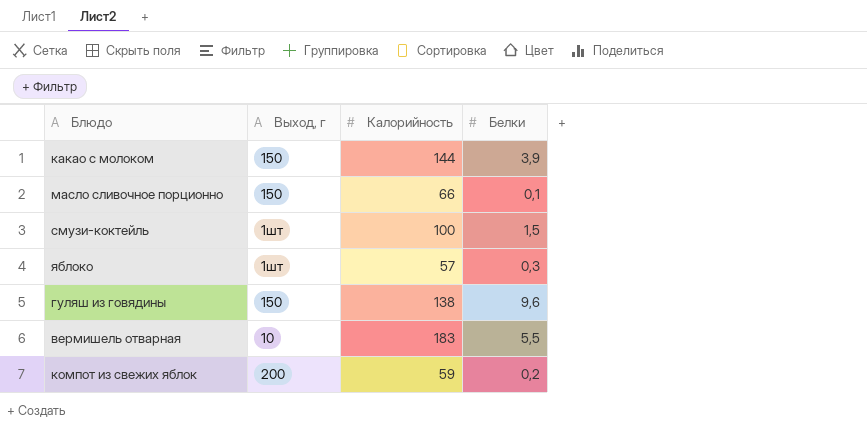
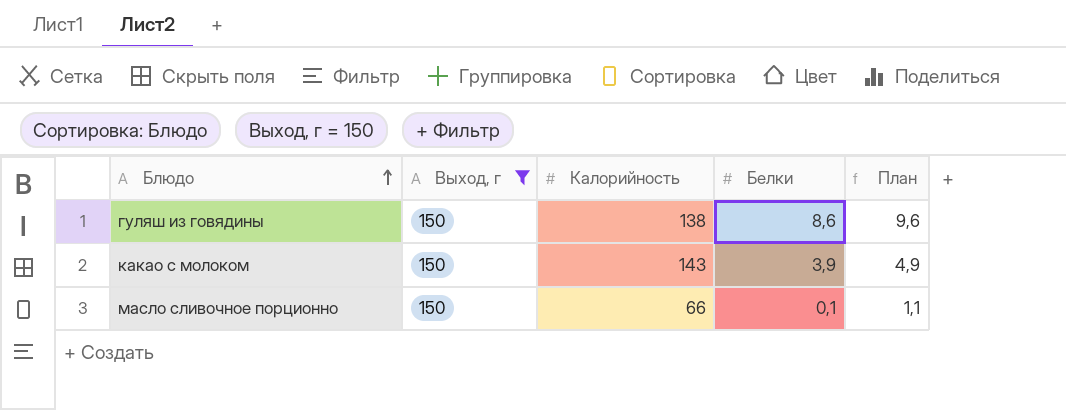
filter: none -> Выход, г = 150
row order: none -> Блюдо ascending
column План | formula: none -> [Белки] + 1
гуляш из говядины | Белки: 9,6 -> 8,6
какао с молоком | Калорийность: 144 -> 143

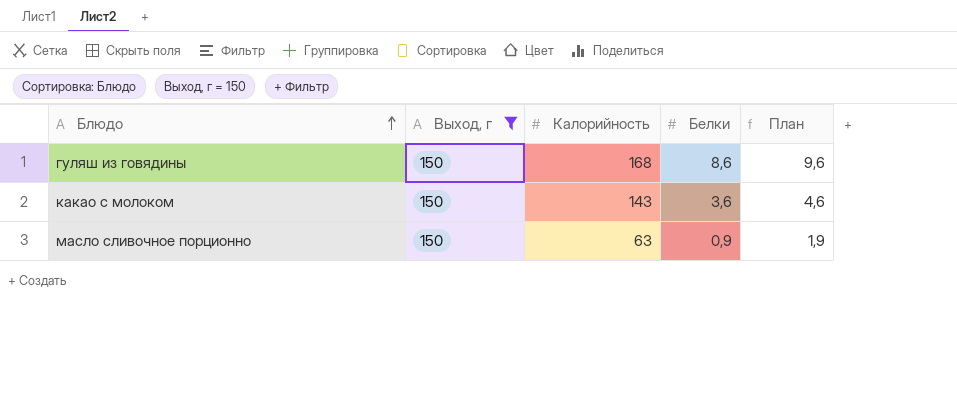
гуляш из говядины | Калорийность: 138 -> 168
какао с молоком | Белки: 3,9 -> 3,6
какао с молоком | План: 4,9 -> 4,6
масло сливочное порционно | Калорийность: 66 -> 63
масло сливочное порционно | Белки: 0,1 -> 0,9
масло сливочное порционно | План: 1,1 -> 1,9

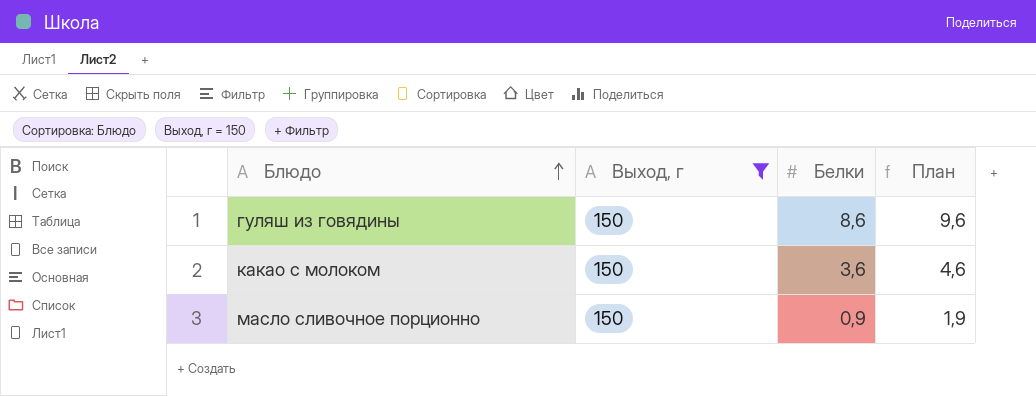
column Калорийность | position: 3 -> none

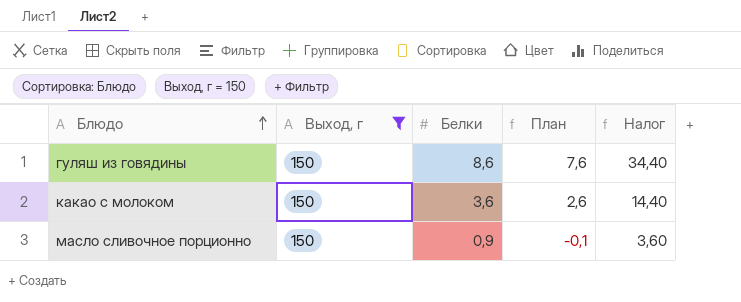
column План | formula: [Белки] + 1 -> [Белки] - 1
column Налог | formula: none -> [Белки] * 4

